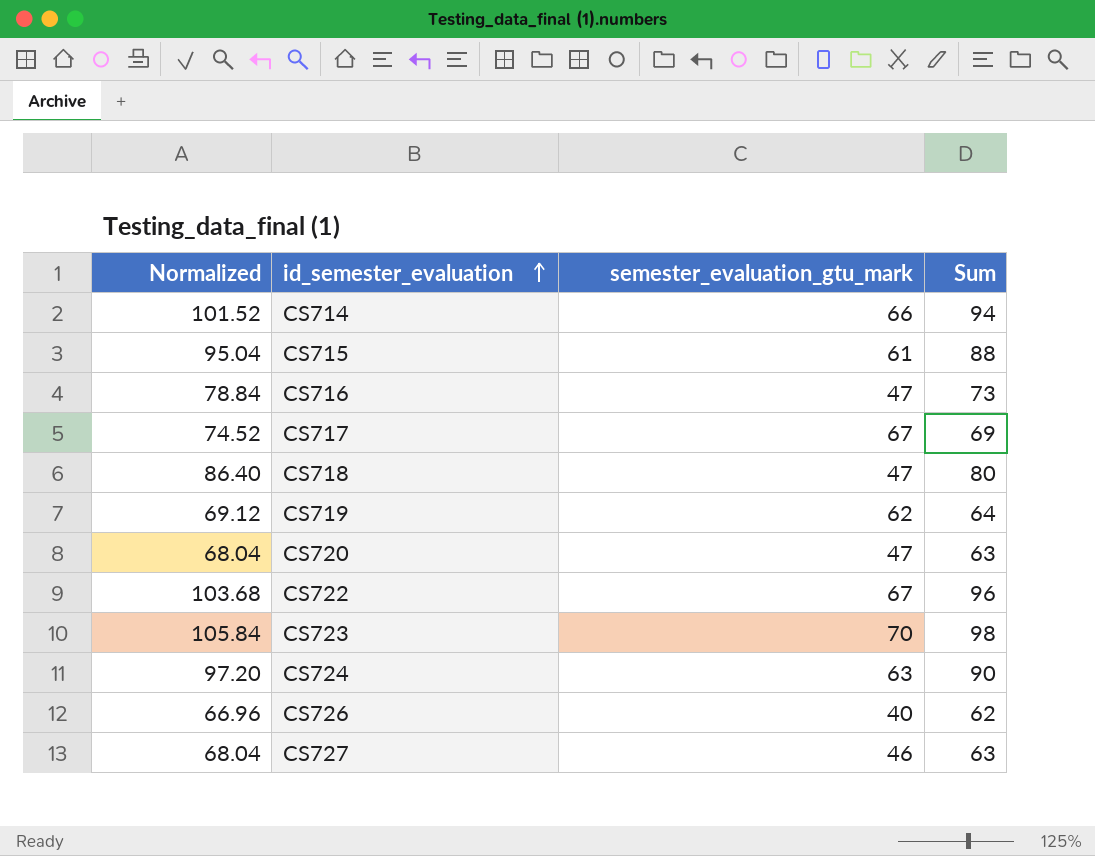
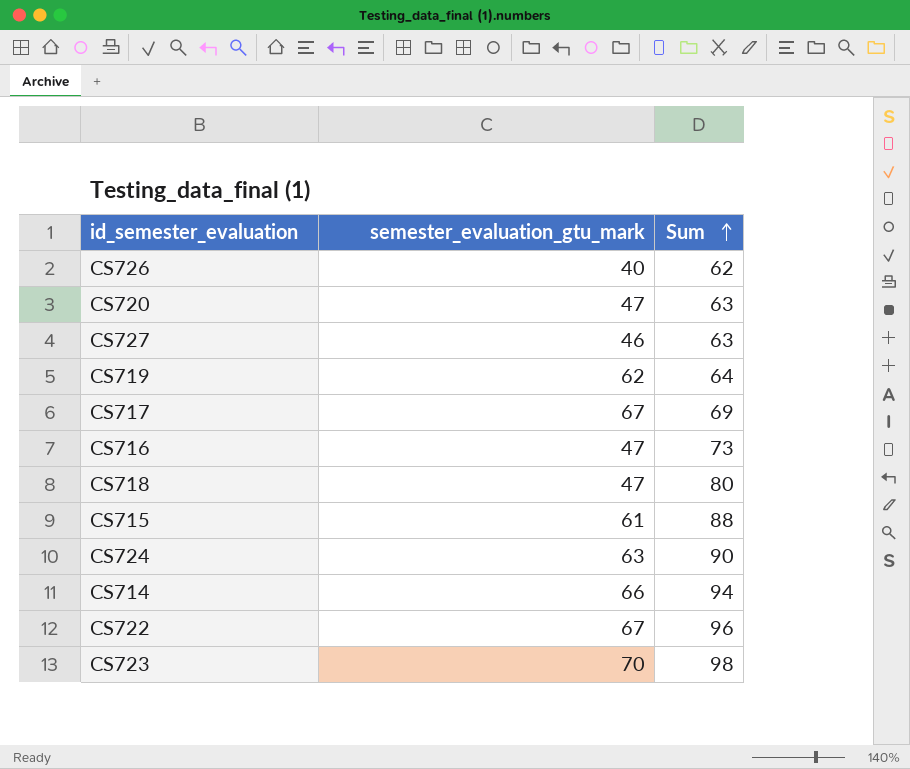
row order: id_semester_evaluation ascending -> Sum ascending
column Normalized | formula: [Sum] * 1.08 -> none

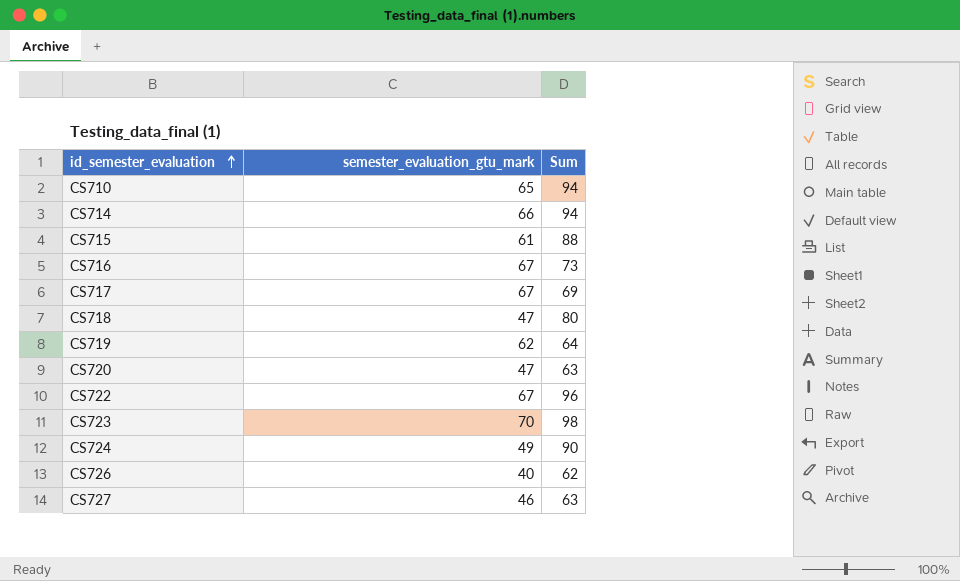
row order: Sum ascending -> id_semester_evaluation ascending
row CS710: none -> 65 | 94
CS716 | semester_evaluation_gtu_mark: 47 -> 67
CS724 | semester_evaluation_gtu_mark: 63 -> 49

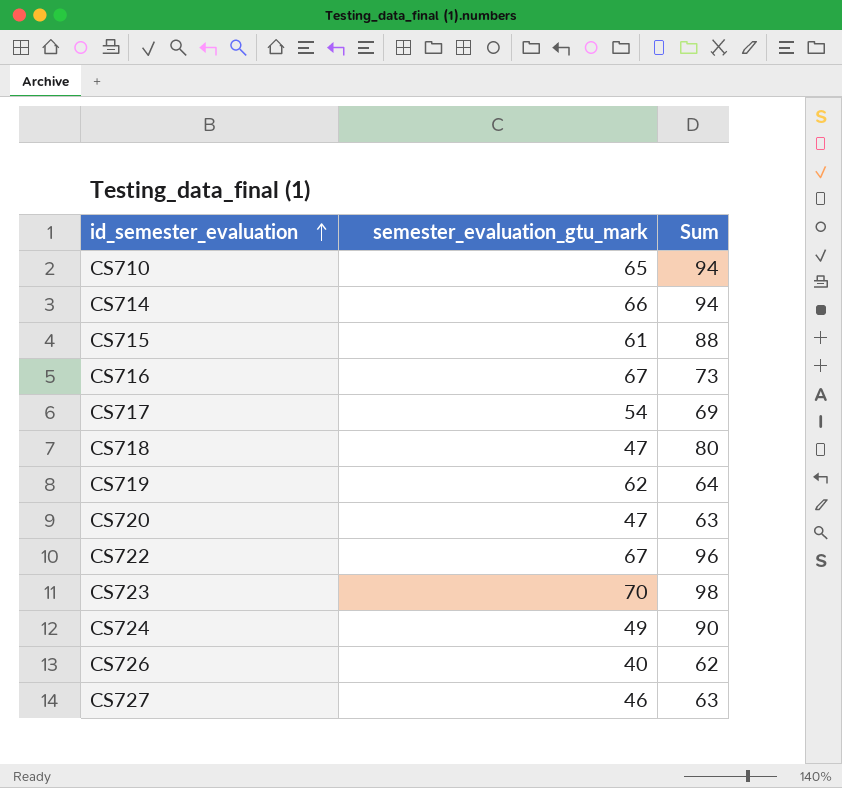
CS717 | semester_evaluation_gtu_mark: 67 -> 54

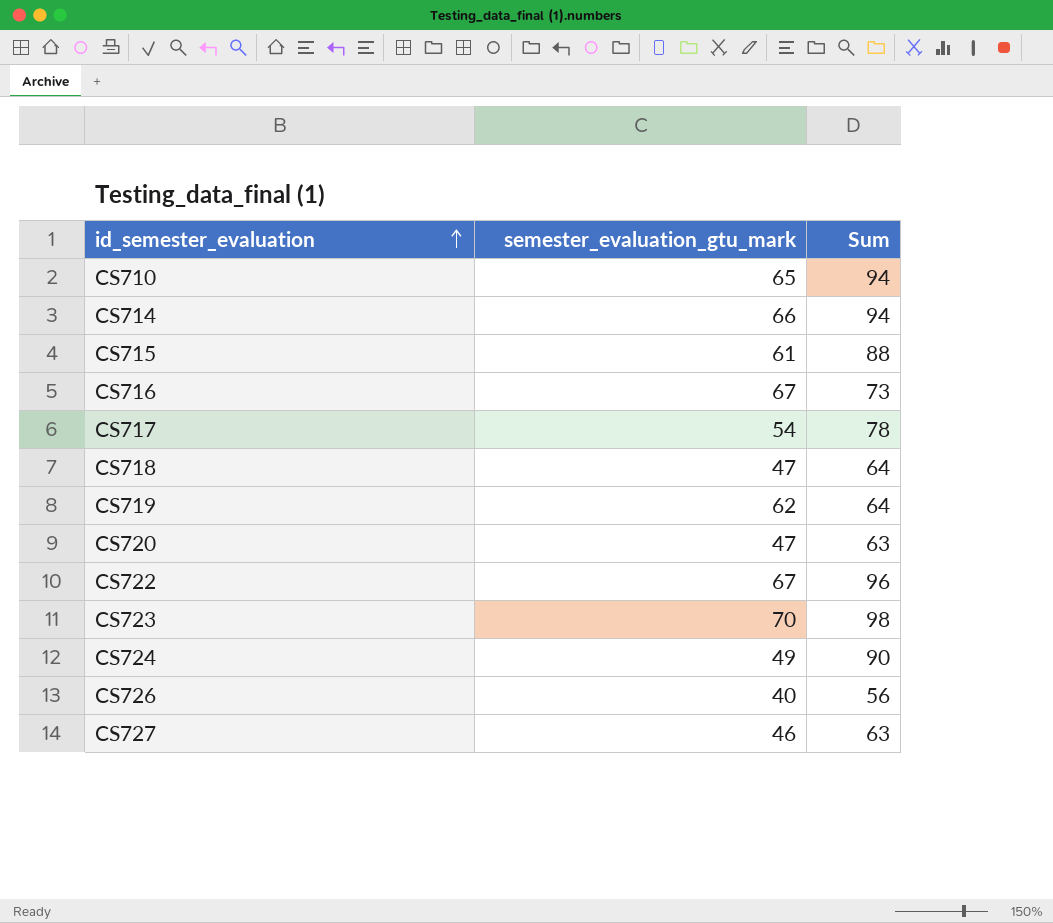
CS717 | Sum: 69 -> 78
CS718 | Sum: 80 -> 64
CS726 | Sum: 62 -> 56

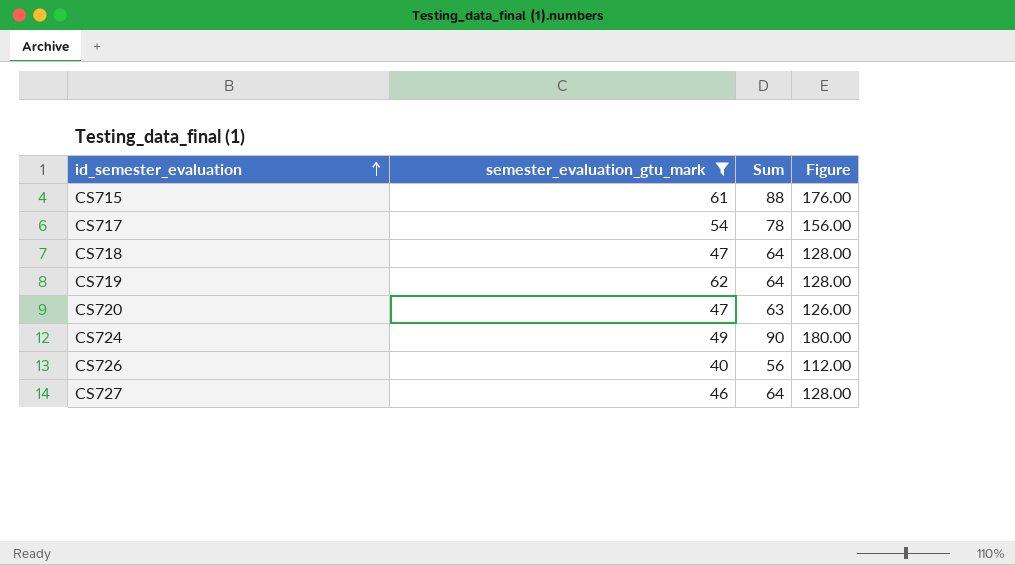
filter: none -> semester_evaluation_gtu_mark <= 62
column Figure | formula: none -> [Sum] * 2
CS727 | Sum: 63 -> 64

